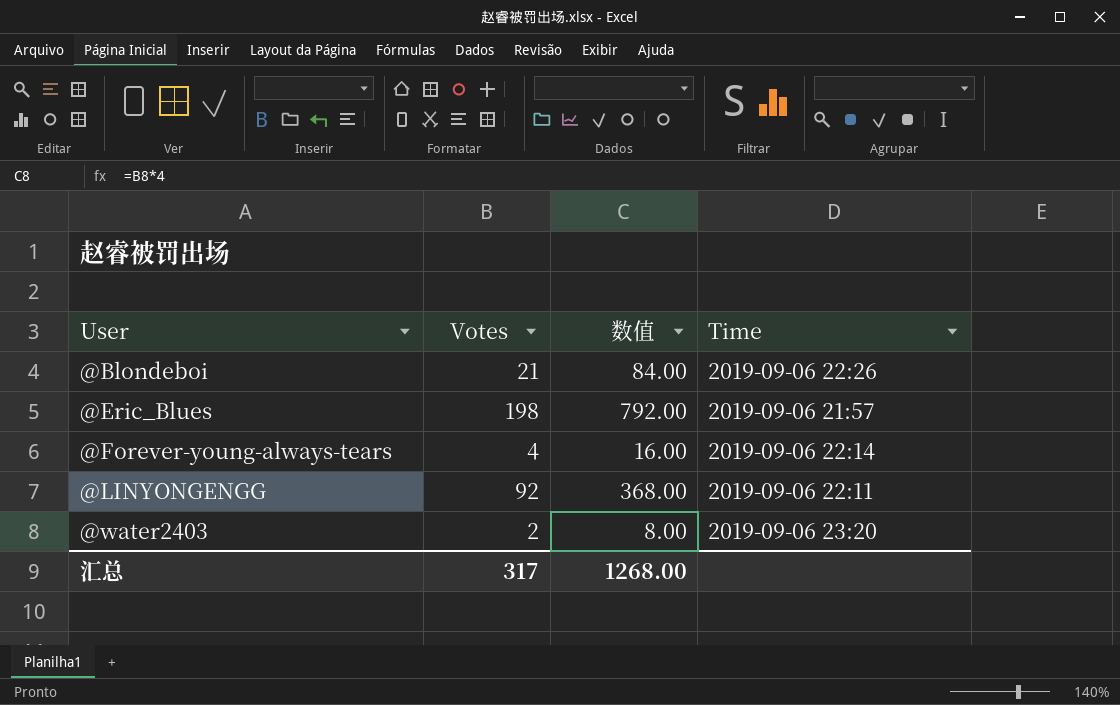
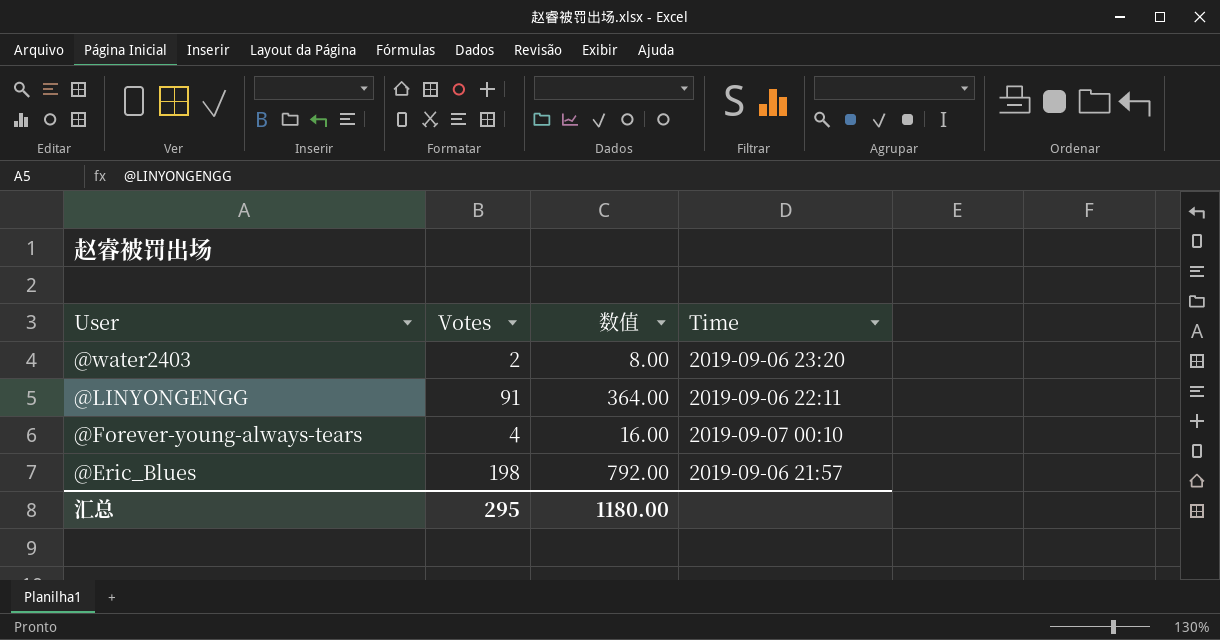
row order: User ascending -> User descending
row @Blondeboi: 21 | 84.00 | 2019-09-06 22:26 -> none
@LINYONGENGG | Votes: 92 -> 91
@LINYONGENGG | 数值: 368.00 -> 364.00
@Forever-young-always-tears | Time: 2019-09-06 22:14 -> 2019-09-07 00:10
汇总 | Votes: 317 -> 295
汇总 | 数值: 1268.00 -> 1180.00

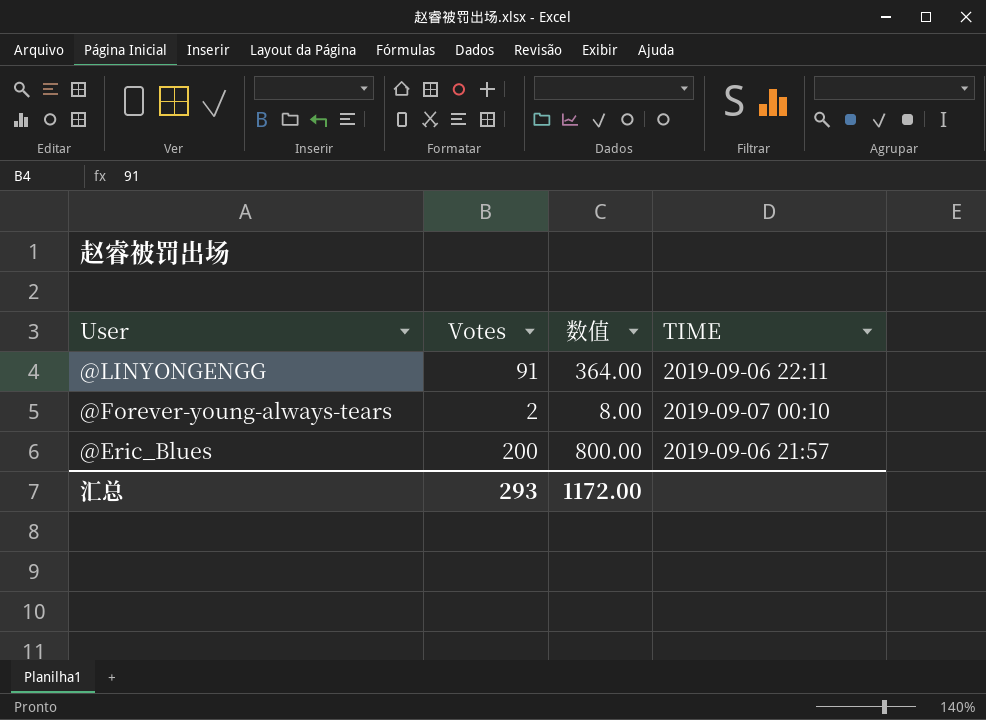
column name: Time -> TIME
row @water2403: 2 | 8.00 | 2019-09-06 23:20 -> none
@Forever-young-always-tears | Votes: 4 -> 2
@Forever-young-always-tears | 数值: 16.00 -> 8.00
@Eric_Blues | Votes: 198 -> 200
@Eric_Blues | 数值: 792.00 -> 800.00
汇总 | Votes: 295 -> 293
汇总 | 数值: 1180.00 -> 1172.00

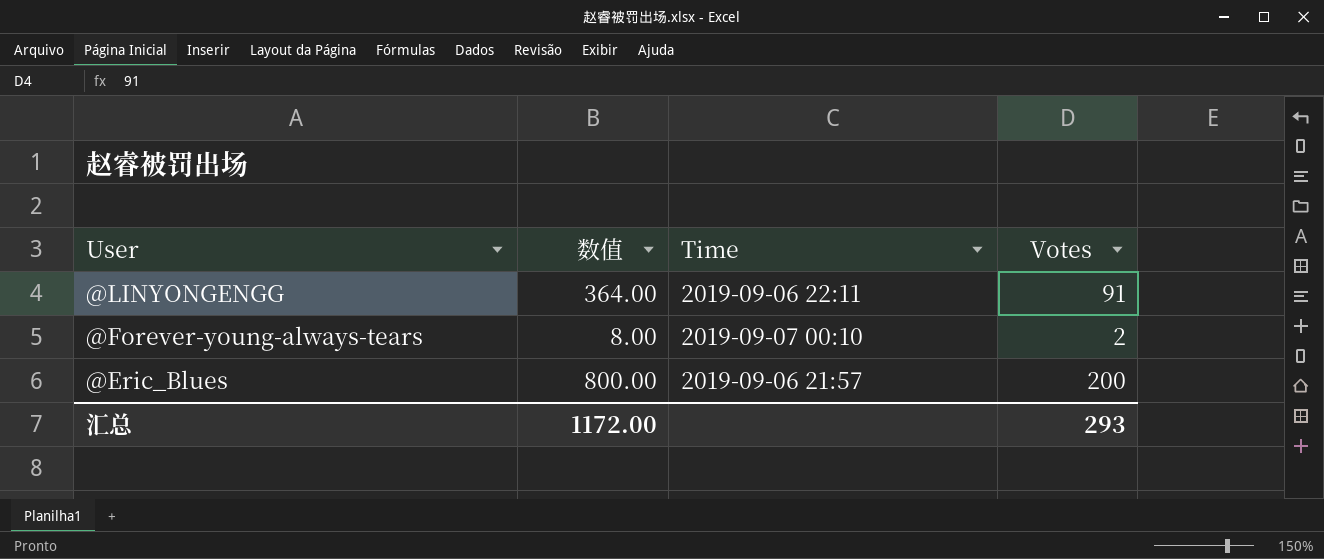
column name: TIME -> Time
column Votes | position: 2 -> 4

